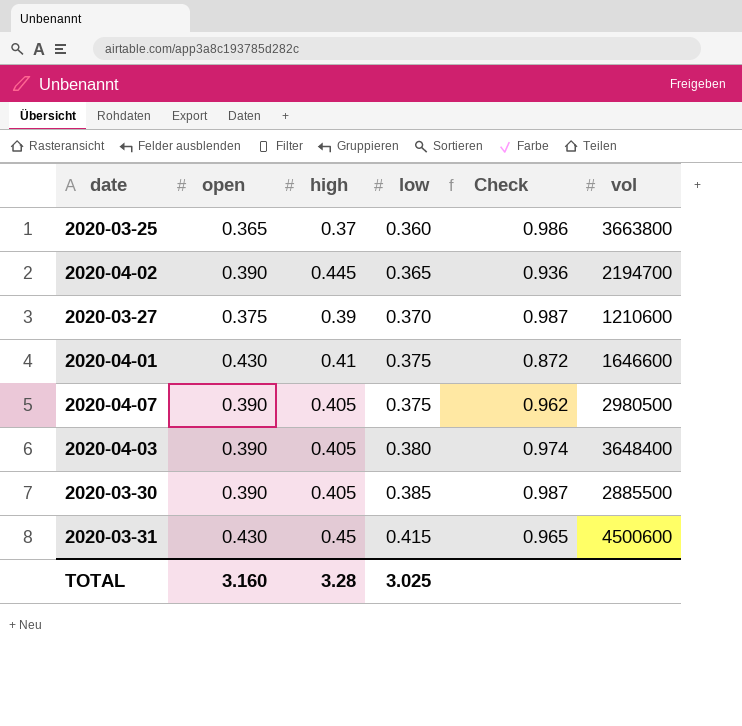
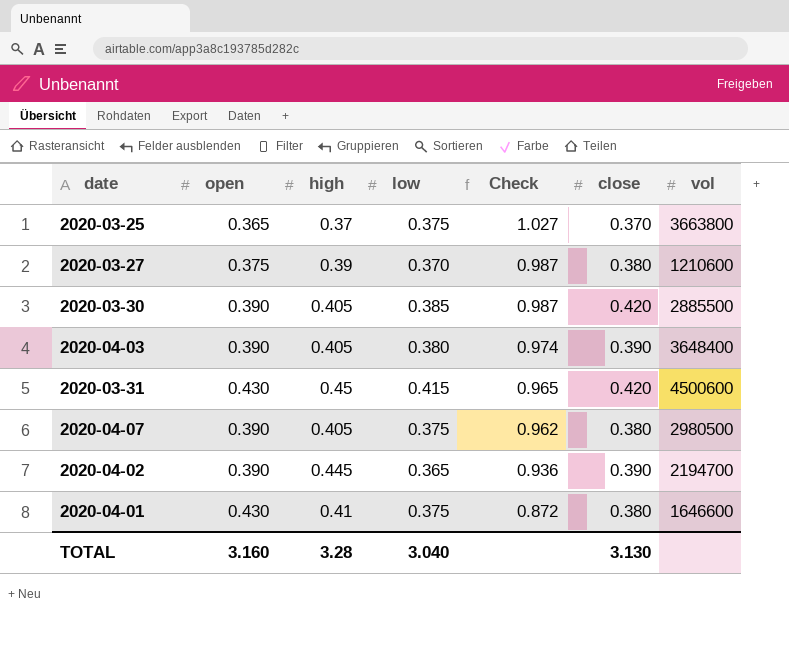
row order: low ascending -> Check descending
column close | position: none -> 6
2020-03-25 | low: 0.360 -> 0.375
2020-03-25 | Check: 0.986 -> 1.027
TOTAL | low: 3.025 -> 3.040

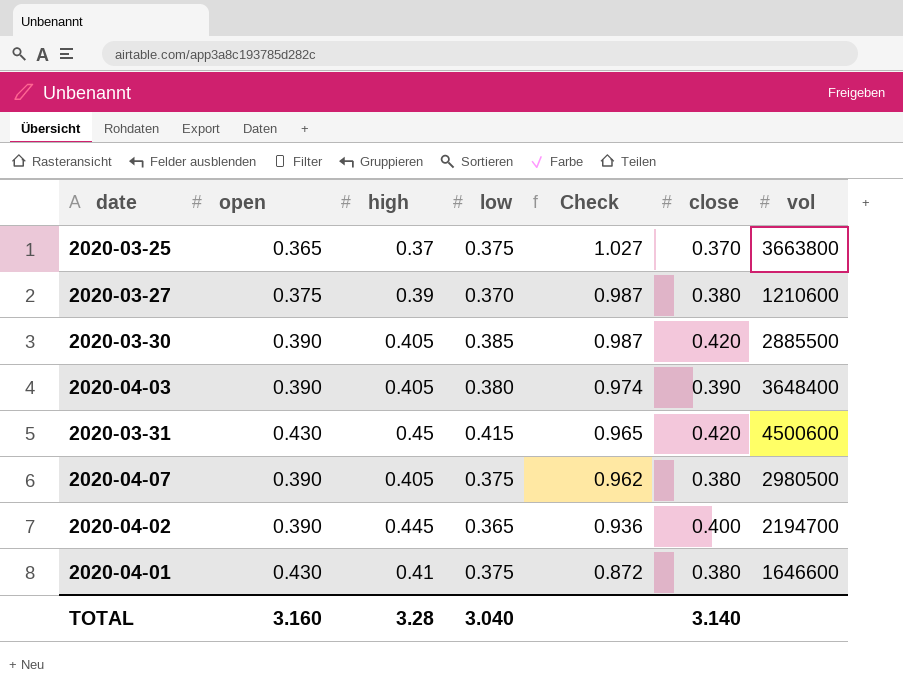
2020-04-02 | close: 0.390 -> 0.400
TOTAL | close: 3.130 -> 3.140

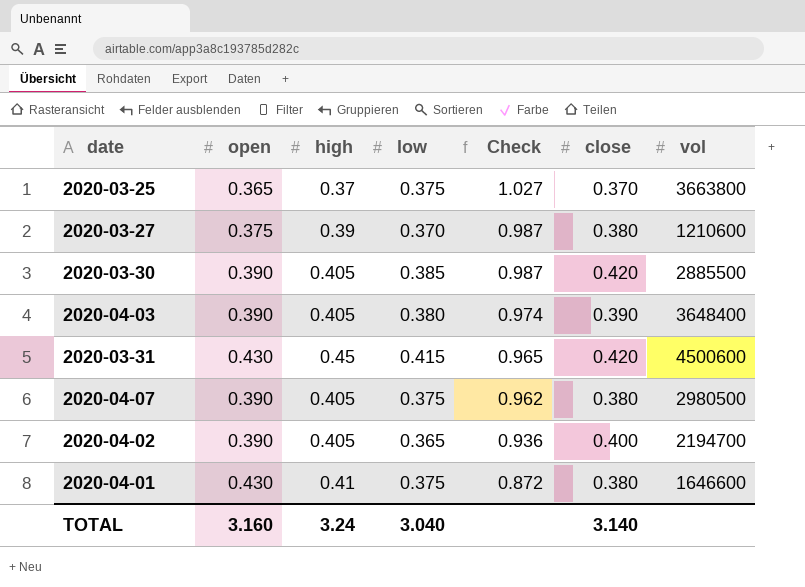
2020-04-02 | high: 0.445 -> 0.405
TOTAL | high: 3.28 -> 3.24

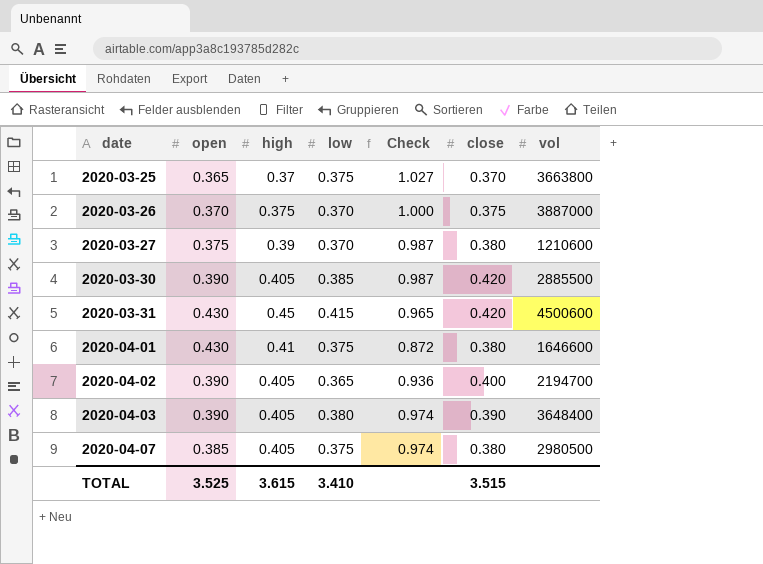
row order: Check descending -> date ascending
row 2020-03-26: none -> 0.370 | 0.375 | 0.370 | 1.000 | 0.375 | 3887000
2020-04-07 | open: 0.390 -> 0.385
2020-04-07 | Check: 0.962 -> 0.974
TOTAL | open: 3.160 -> 3.525
TOTAL | high: 3.24 -> 3.615
TOTAL | low: 3.040 -> 3.410
TOTAL | close: 3.140 -> 3.515

